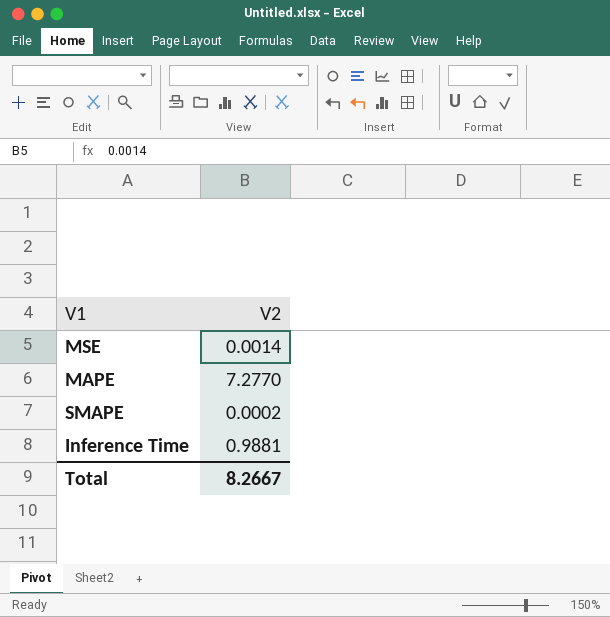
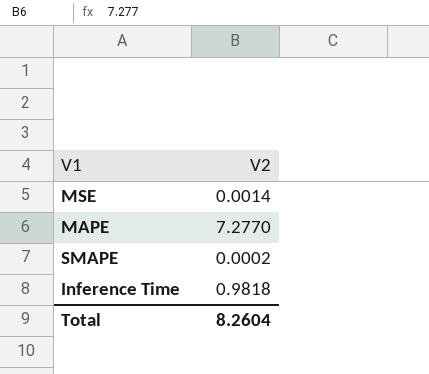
Inference Time | V2: 0.9881 -> 0.9818
Total | V2: 8.2667 -> 8.2604

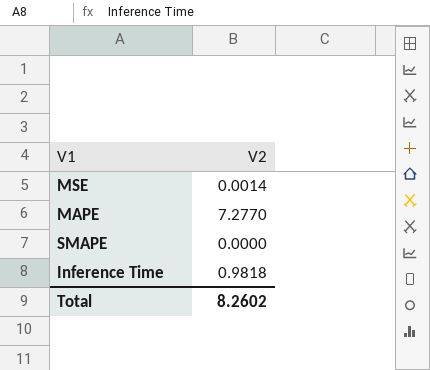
SMAPE | V2: 0.0002 -> 0.0000
Total | V2: 8.2604 -> 8.2602

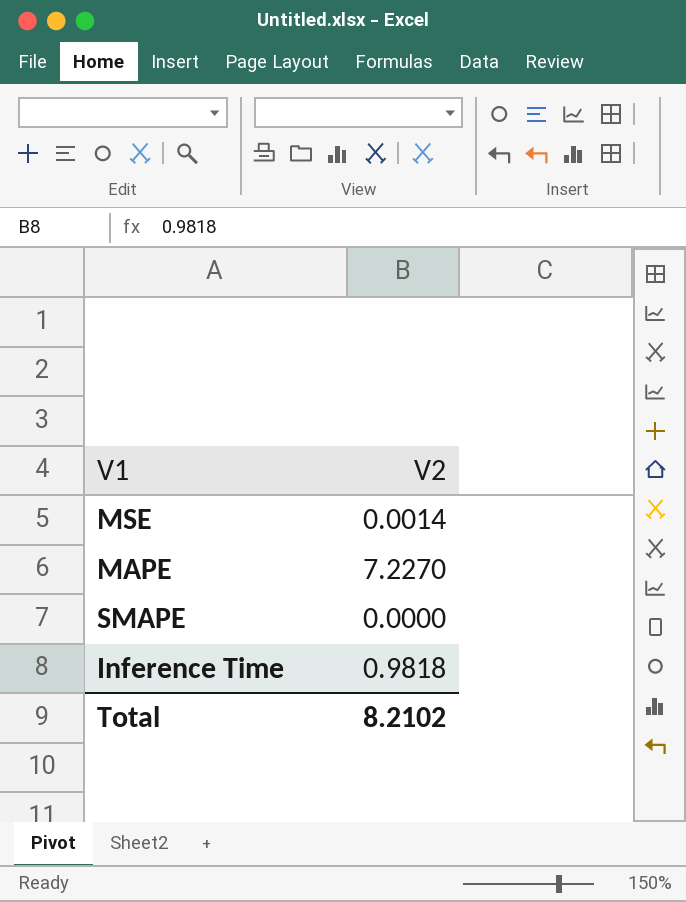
MAPE | V2: 7.2770 -> 7.2270
Total | V2: 8.2602 -> 8.2102

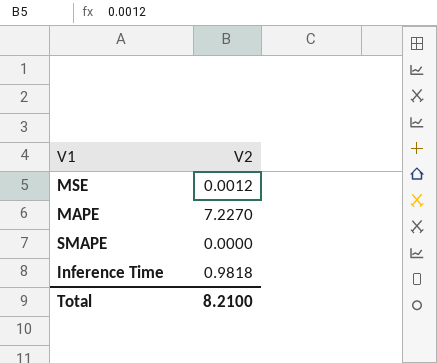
MSE | V2: 0.0014 -> 0.0012
Total | V2: 8.2102 -> 8.2100

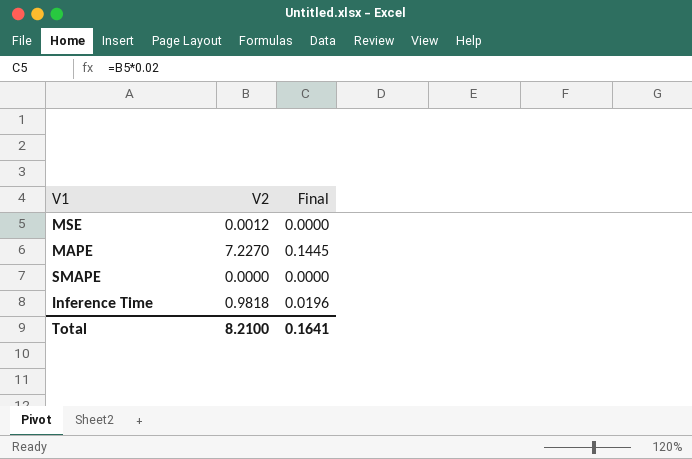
column Final | formula: none -> [V2] * 0.02

